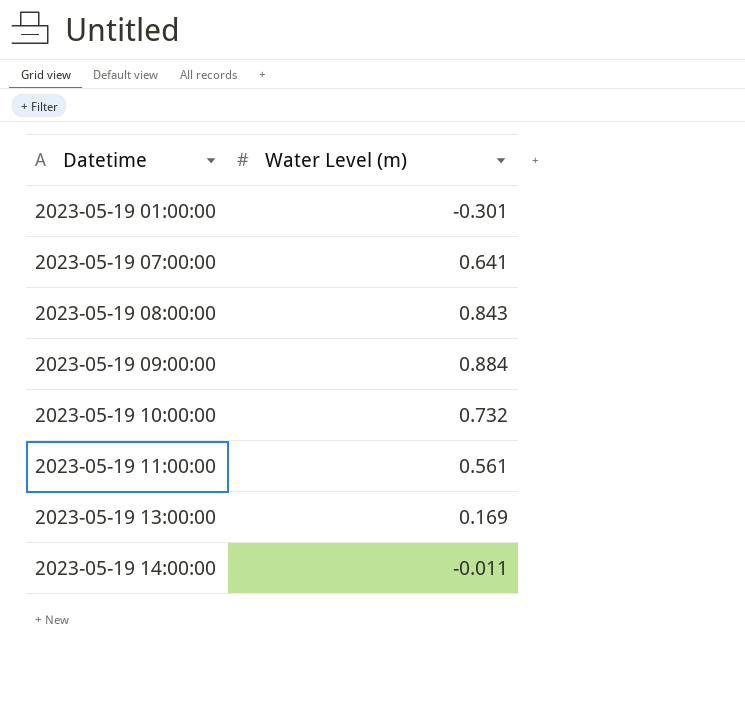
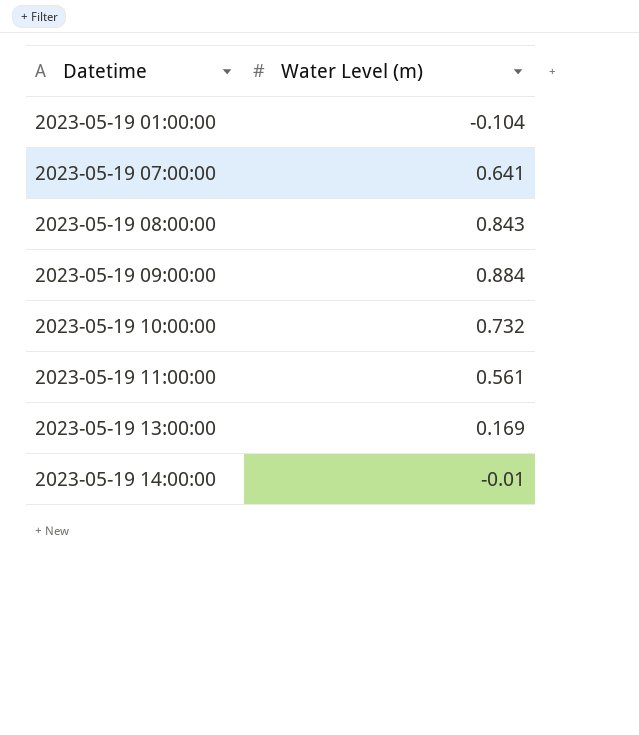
2023-05-19 01:00:00 | Water Level (m): -0.301 -> -0.104
2023-05-19 14:00:00 | Water Level (m): -0.011 -> -0.01

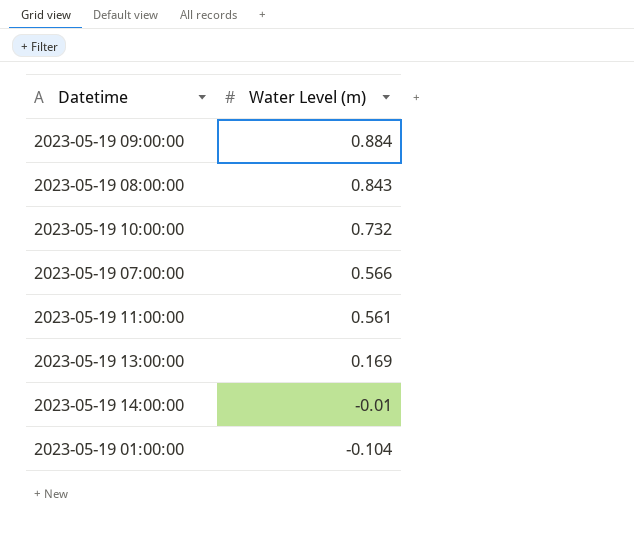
row order: Datetime ascending -> Water Level (m) descending
2023-05-19 07:00:00 | Water Level (m): 0.641 -> 0.566

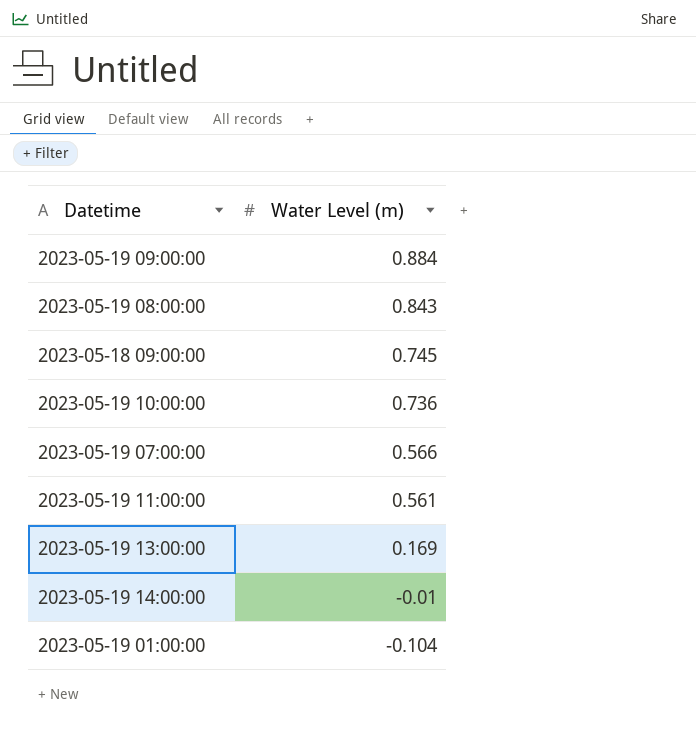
row 2023-05-18 09:00:00: none -> 0.745
2023-05-19 10:00:00 | Water Level (m): 0.732 -> 0.736

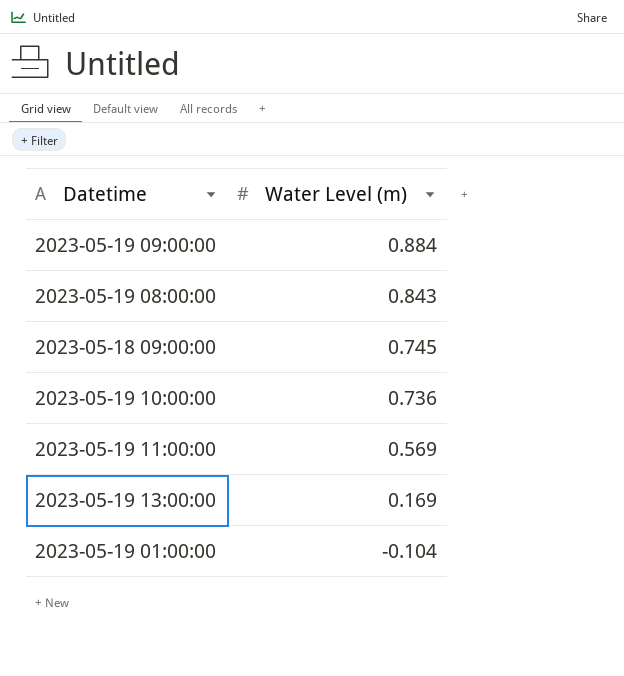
row 2023-05-19 07:00:00: 0.566 -> none
row 2023-05-19 14:00:00: -0.01 -> none
2023-05-19 11:00:00 | Water Level (m): 0.561 -> 0.569

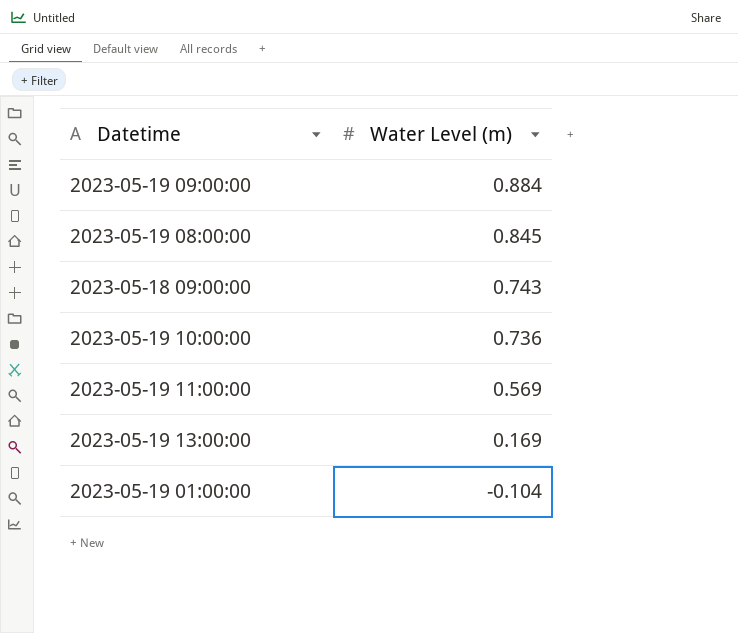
2023-05-19 08:00:00 | Water Level (m): 0.843 -> 0.845
2023-05-18 09:00:00 | Water Level (m): 0.745 -> 0.743

